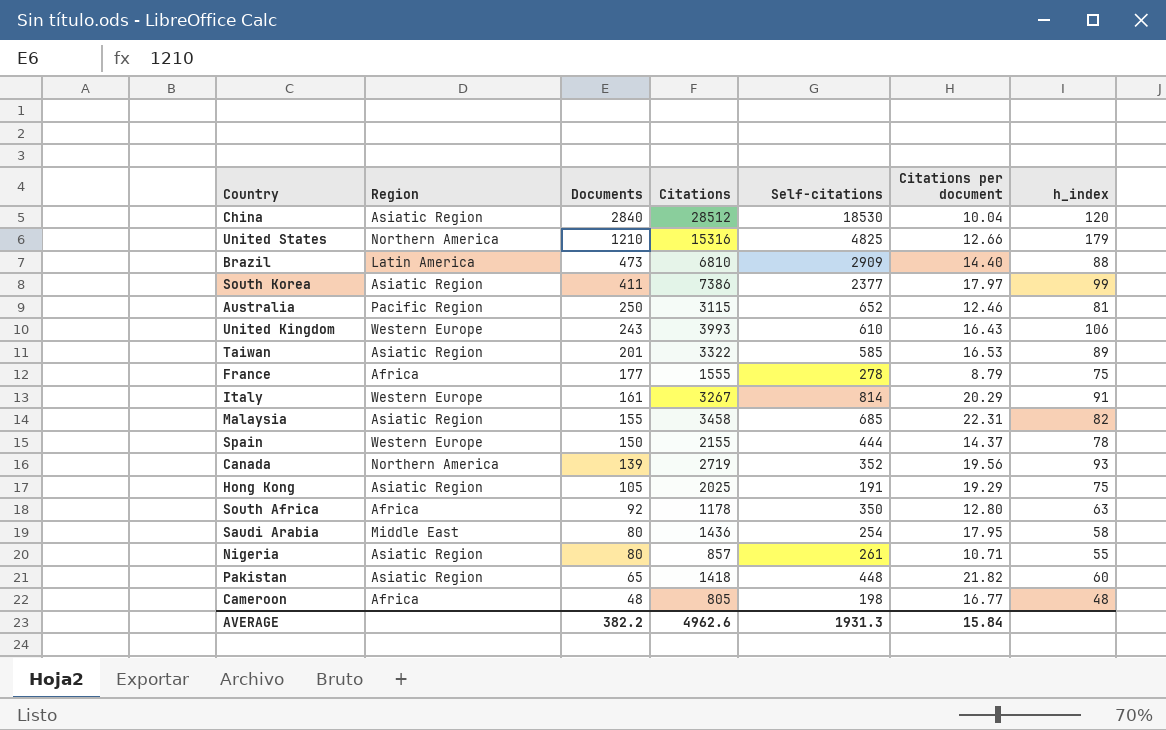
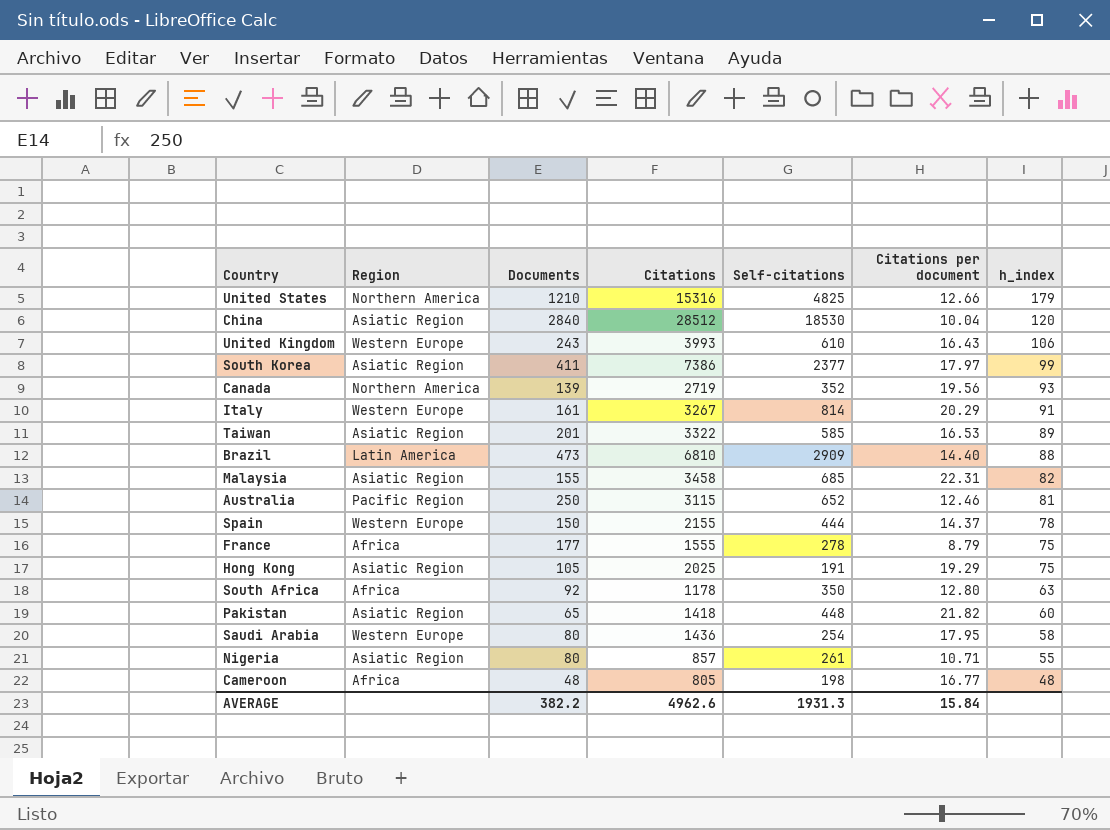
row order: Documents descending -> h_index descending
Saudi Arabia | Region: Middle East -> Western Europe

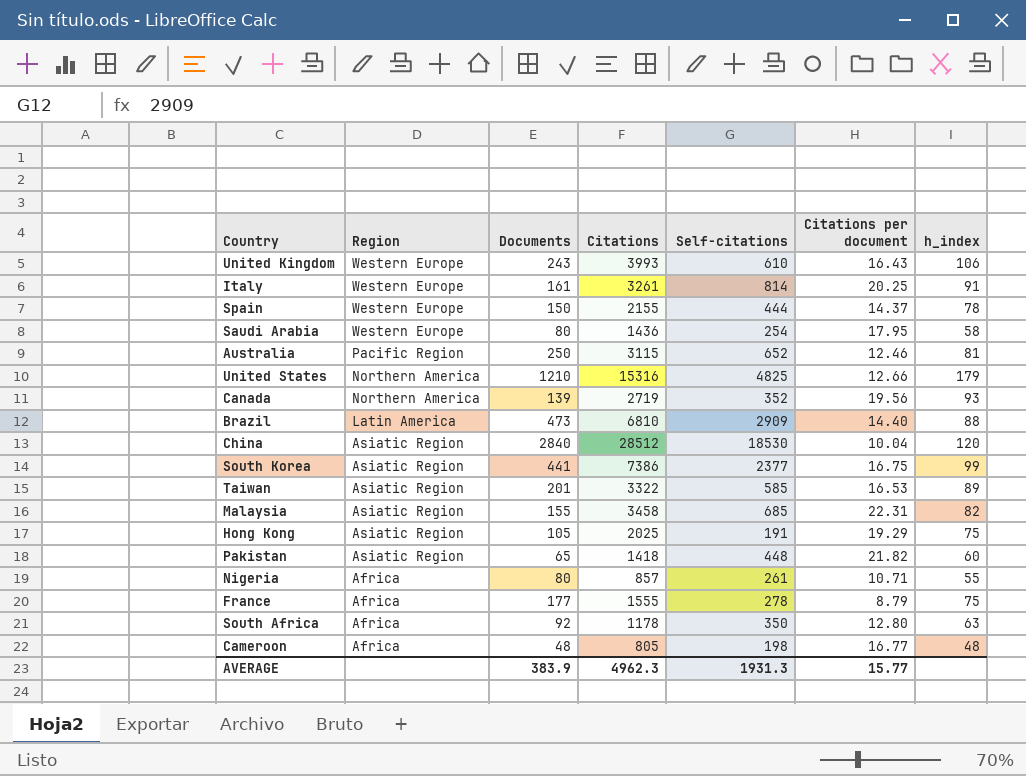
row order: h_index descending -> Region descending
Italy | Citations: 3267 -> 3261
Italy | Citations per document: 20.29 -> 20.25
South Korea | Documents: 411 -> 441
South Korea | Citations per document: 17.97 -> 16.75
Nigeria | Region: Asiatic Region -> Africa
AVERAGE | Documents: 382.2 -> 383.9
AVERAGE | Citations: 4962.6 -> 4962.3
AVERAGE | Citations per document: 15.84 -> 15.77

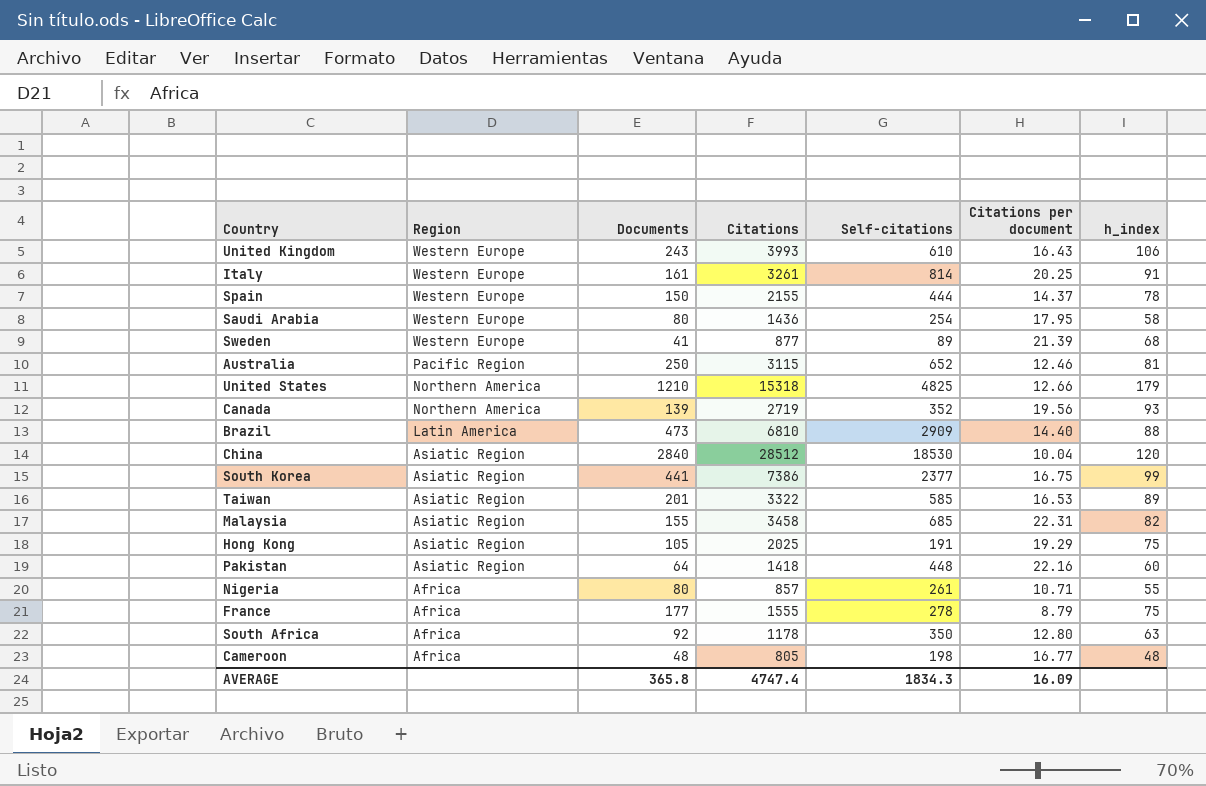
row Sweden: none -> Western Europe | 41 | 877 | 89 | 21.39 | 68
United States | Citations: 15316 -> 15318
Pakistan | Documents: 65 -> 64
Pakistan | Citations per document: 21.82 -> 22.16
AVERAGE | Documents: 383.9 -> 365.8
AVERAGE | Citations: 4962.3 -> 4747.4
AVERAGE | Self-citations: 1931.3 -> 1834.3
AVERAGE | Citations per document: 15.77 -> 16.09

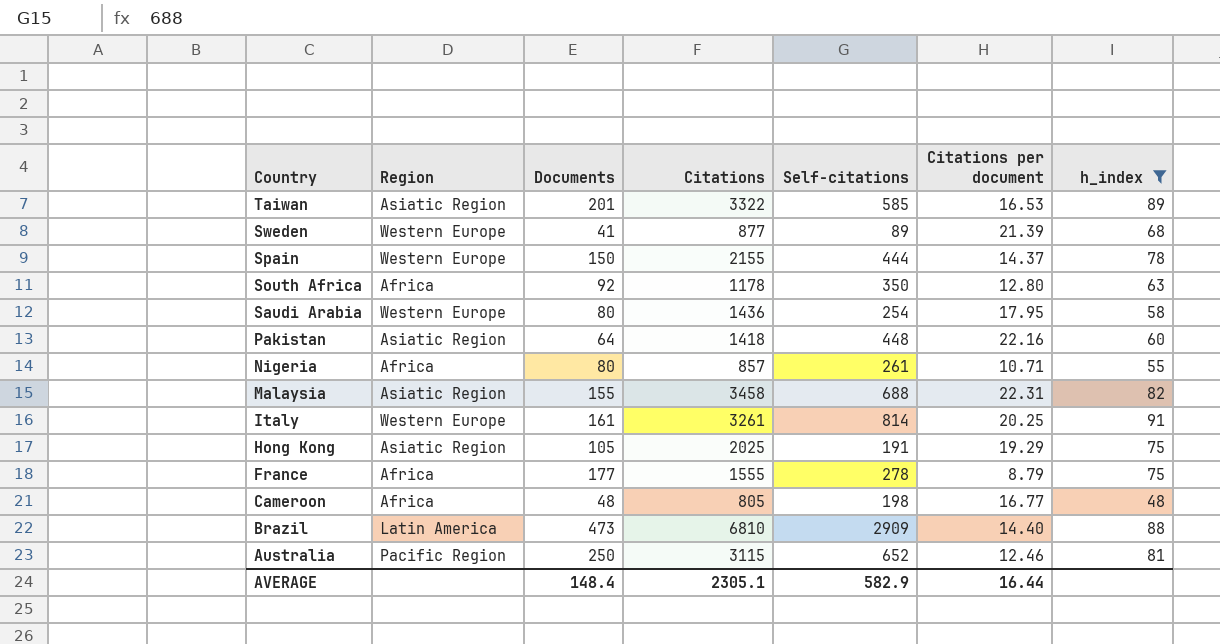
filter: none -> h_index <= 91
row order: Region descending -> Country descending
Malaysia | Self-citations: 685 -> 688
AVERAGE | Documents: 365.8 -> 148.4
AVERAGE | Citations: 4747.4 -> 2305.1
AVERAGE | Self-citations: 1834.3 -> 582.9
AVERAGE | Citations per document: 16.09 -> 16.44

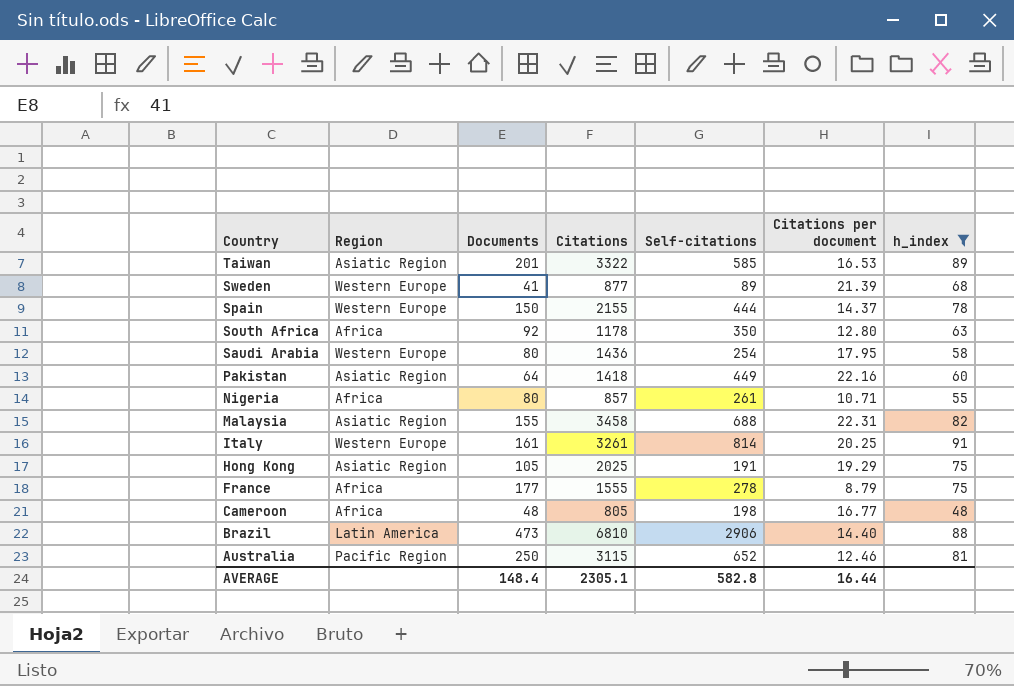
Pakistan | Self-citations: 448 -> 449
Brazil | Self-citations: 2909 -> 2906
AVERAGE | Self-citations: 582.9 -> 582.8

